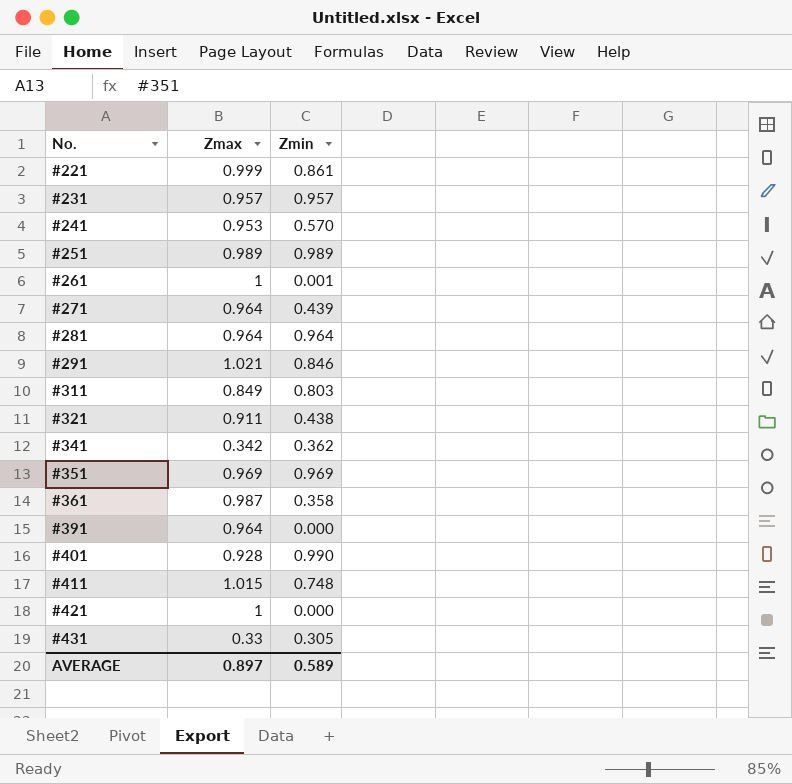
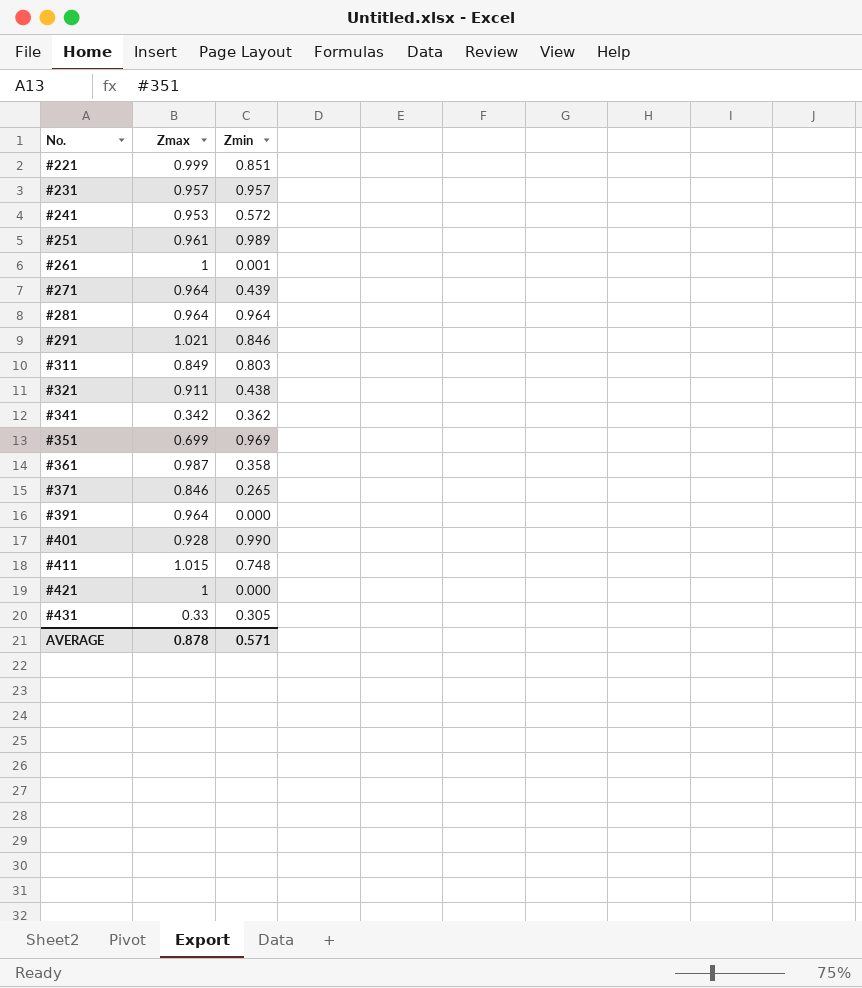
#221 | Zmin: 0.861 -> 0.851
#241 | Zmin: 0.570 -> 0.572
#251 | Zmax: 0.989 -> 0.961
#351 | Zmax: 0.969 -> 0.699
row #371: none -> 0.846 | 0.265
AVERAGE | Zmax: 0.897 -> 0.878
AVERAGE | Zmin: 0.589 -> 0.571

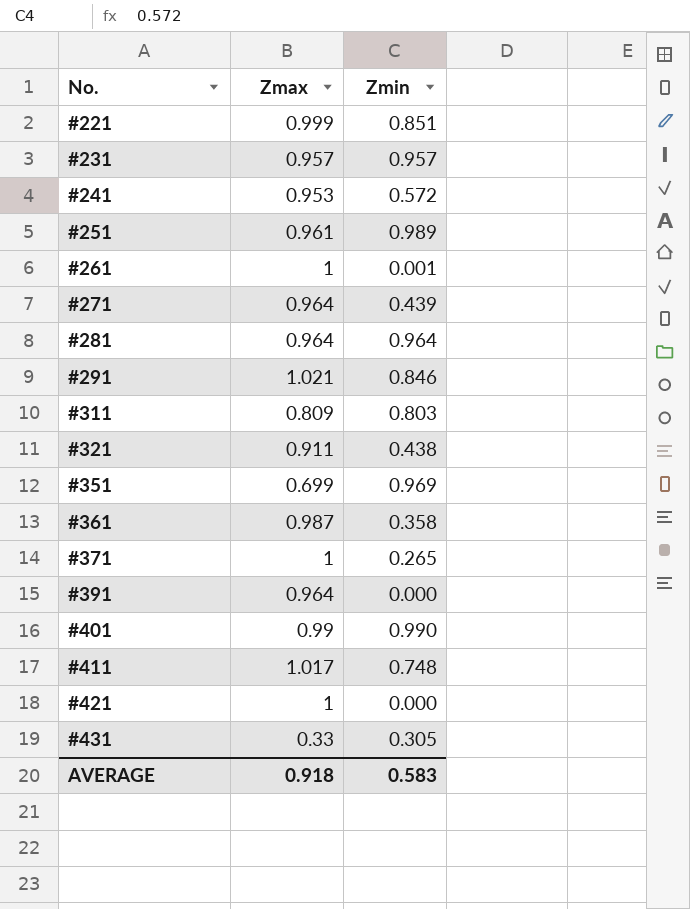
row #341: 0.342 | 0.362 -> none
#311 | Zmax: 0.849 -> 0.809
#371 | Zmax: 0.846 -> 1
#401 | Zmax: 0.928 -> 0.99
#411 | Zmax: 1.015 -> 1.017
AVERAGE | Zmax: 0.878 -> 0.918
AVERAGE | Zmin: 0.571 -> 0.583

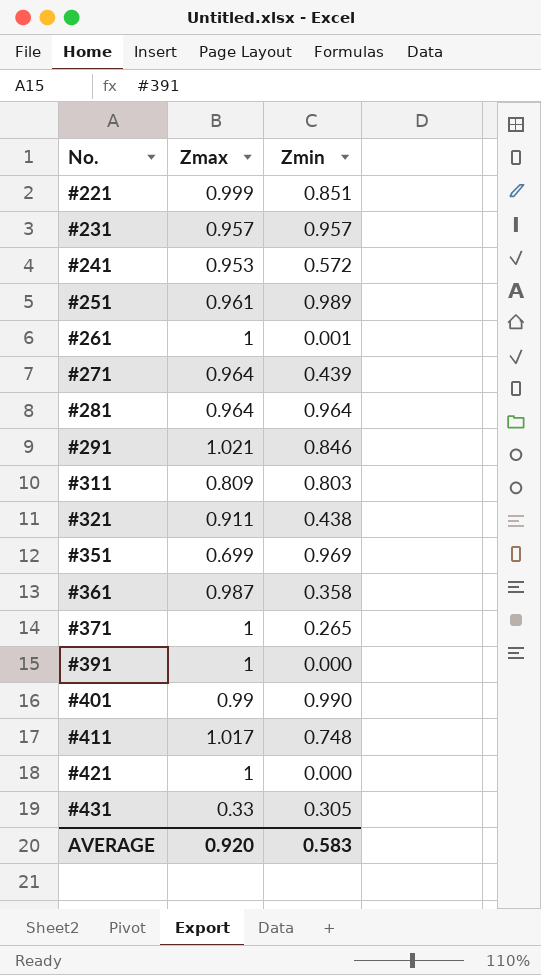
#391 | Zmax: 0.964 -> 1
AVERAGE | Zmax: 0.918 -> 0.920

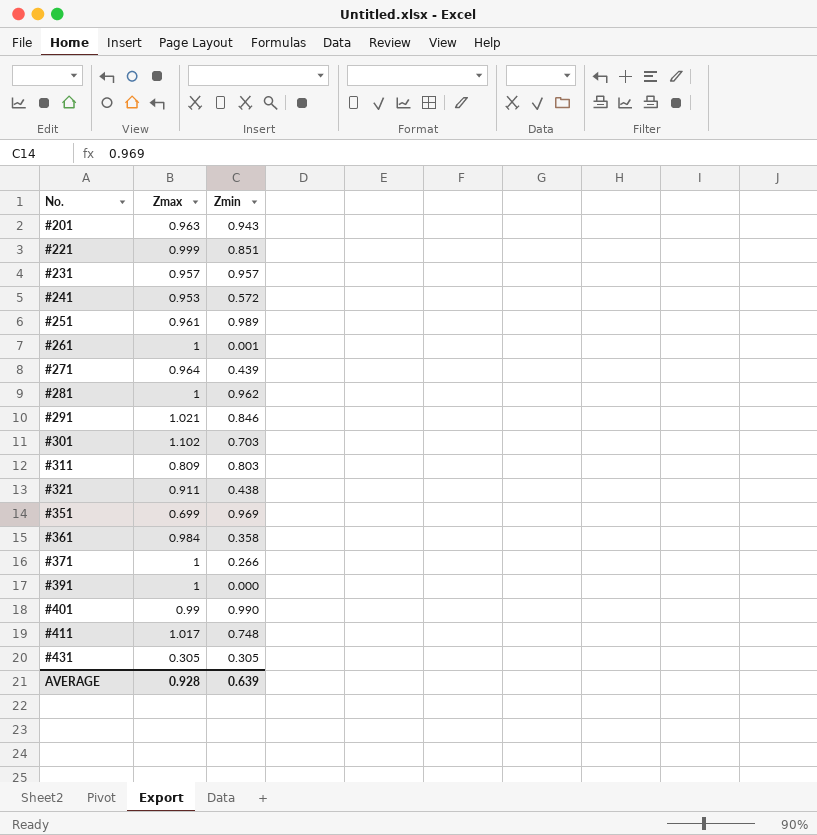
row #421: 1 | 0.000 -> none
row #201: none -> 0.963 | 0.943
#281 | Zmax: 0.964 -> 1
#281 | Zmin: 0.964 -> 0.962
row #301: none -> 1.102 | 0.703
#361 | Zmax: 0.987 -> 0.984
#371 | Zmin: 0.265 -> 0.266
#431 | Zmax: 0.33 -> 0.305
AVERAGE | Zmax: 0.920 -> 0.928
AVERAGE | Zmin: 0.583 -> 0.639

